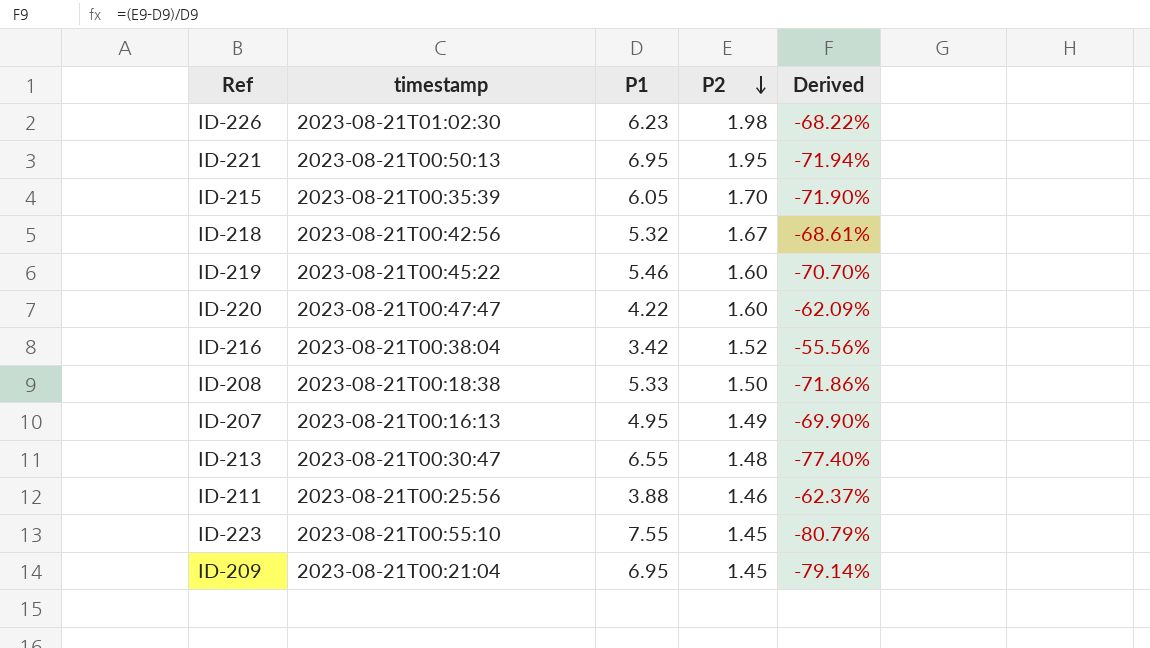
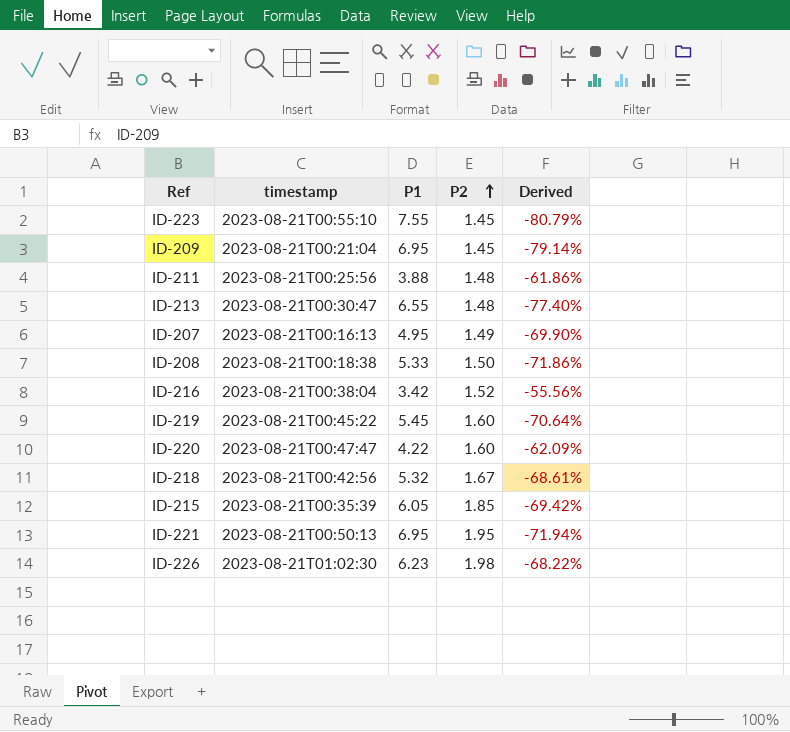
row order: P2 descending -> P2 ascending
ID-211 | P2: 1.46 -> 1.48
ID-211 | Derived: -62.37% -> -61.86%
ID-219 | P1: 5.46 -> 5.45
ID-219 | Derived: -70.70% -> -70.64%
ID-215 | P2: 1.70 -> 1.85
ID-215 | Derived: -71.90% -> -69.42%

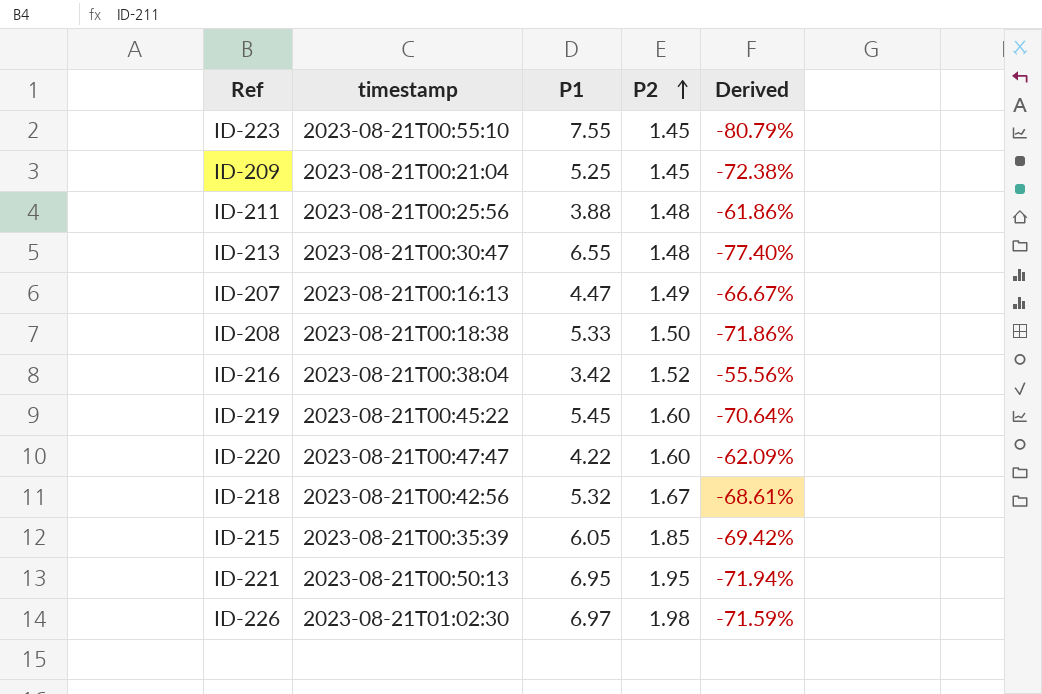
ID-209 | P1: 6.95 -> 5.25
ID-209 | Derived: -79.14% -> -72.38%
ID-207 | P1: 4.95 -> 4.47
ID-207 | Derived: -69.90% -> -66.67%
ID-226 | P1: 6.23 -> 6.97
ID-226 | Derived: -68.22% -> -71.59%

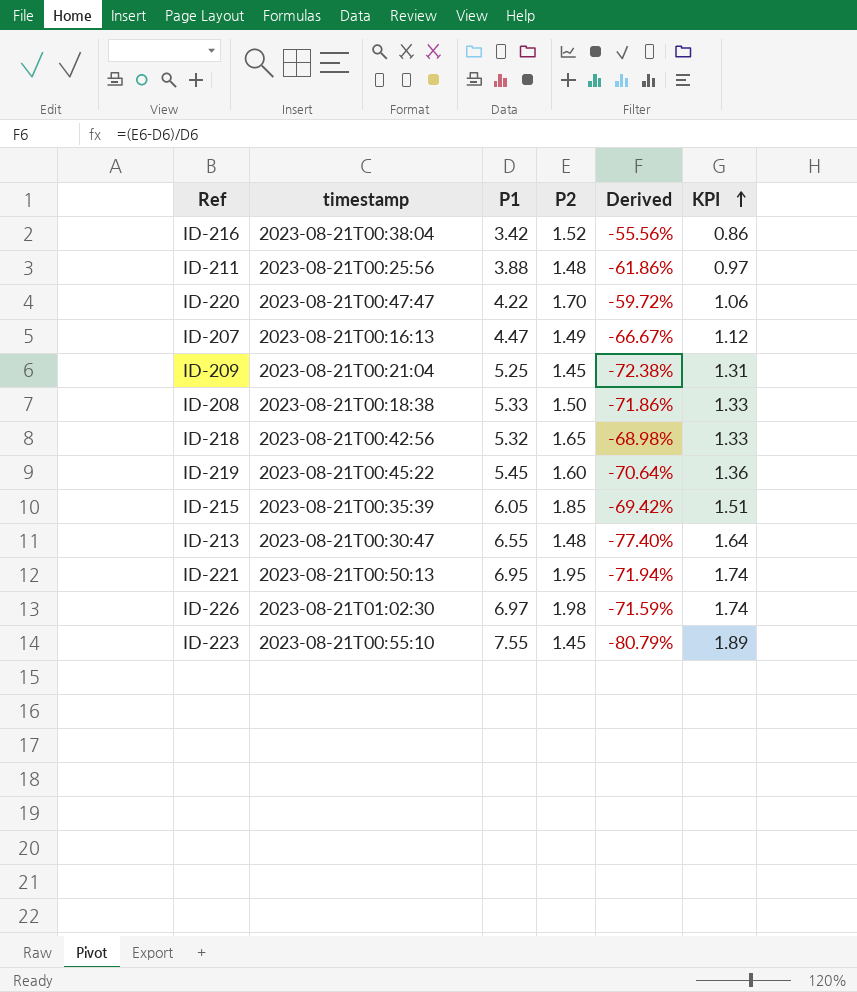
row order: P2 ascending -> KPI ascending
column KPI | formula: none -> [P1] * 0.25
ID-220 | P2: 1.60 -> 1.70
ID-220 | Derived: -62.09% -> -59.72%
ID-218 | P2: 1.67 -> 1.65
ID-218 | Derived: -68.61% -> -68.98%

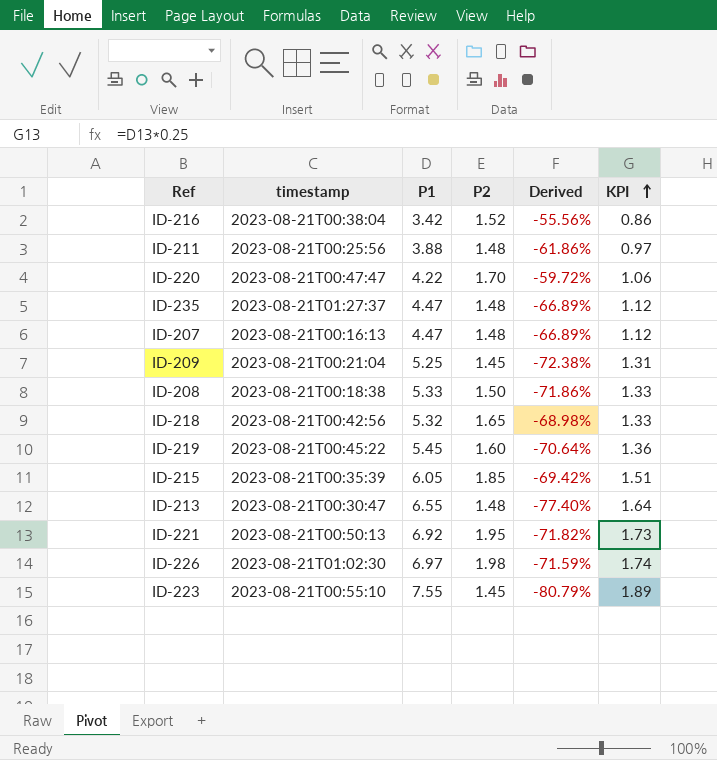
row ID-235: none -> 2023-08-21T01:27:37 | 4.47 | 1.48 | -66.89% | 1.12
ID-207 | P2: 1.49 -> 1.48
ID-207 | Derived: -66.67% -> -66.89%
ID-221 | P1: 6.95 -> 6.92
ID-221 | Derived: -71.94% -> -71.82%
ID-221 | KPI: 1.74 -> 1.73

